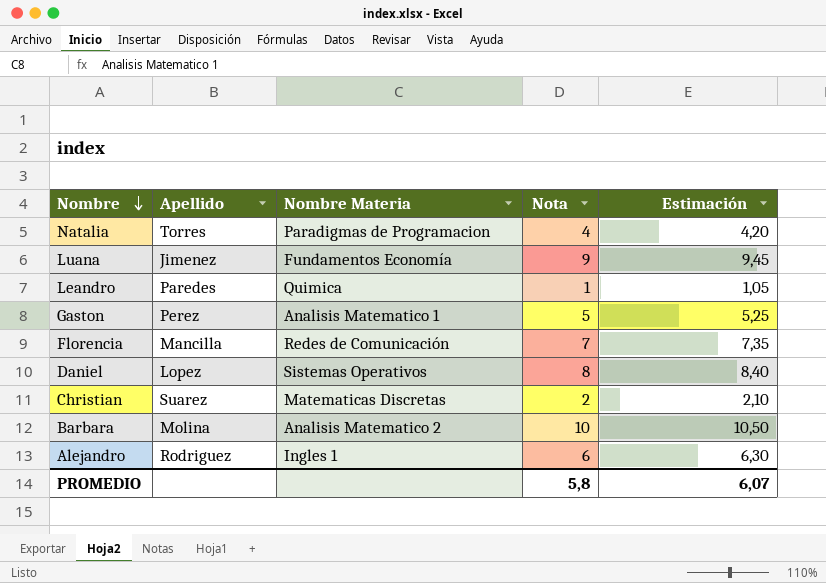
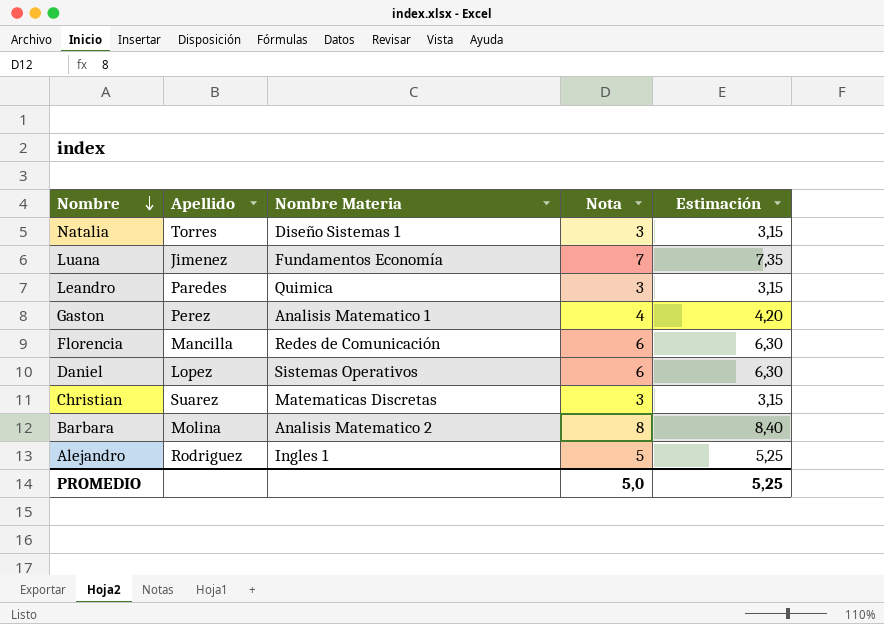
Natalia | Nombre Materia: Paradigmas de Programacion -> Diseño Sistemas 1
Natalia | Nota: 4 -> 3
Natalia | Estimación: 4,20 -> 3,15
Luana | Nota: 9 -> 7
Luana | Estimación: 9,45 -> 7,35
Leandro | Nota: 1 -> 3
Leandro | Estimación: 1,05 -> 3,15
Gaston | Nota: 5 -> 4
Gaston | Estimación: 5,25 -> 4,20
Florencia | Nota: 7 -> 6
Florencia | Estimación: 7,35 -> 6,30
Daniel | Nota: 8 -> 6
Daniel | Estimación: 8,40 -> 6,30
Christian | Nota: 2 -> 3
Christian | Estimación: 2,10 -> 3,15
Barbara | Nota: 10 -> 8
Barbara | Estimación: 10,50 -> 8,40
Alejandro | Nota: 6 -> 5
Alejandro | Estimación: 6,30 -> 5,25
PROMEDIO | Nota: 5,8 -> 5,0
PROMEDIO | Estimación: 6,07 -> 5,25

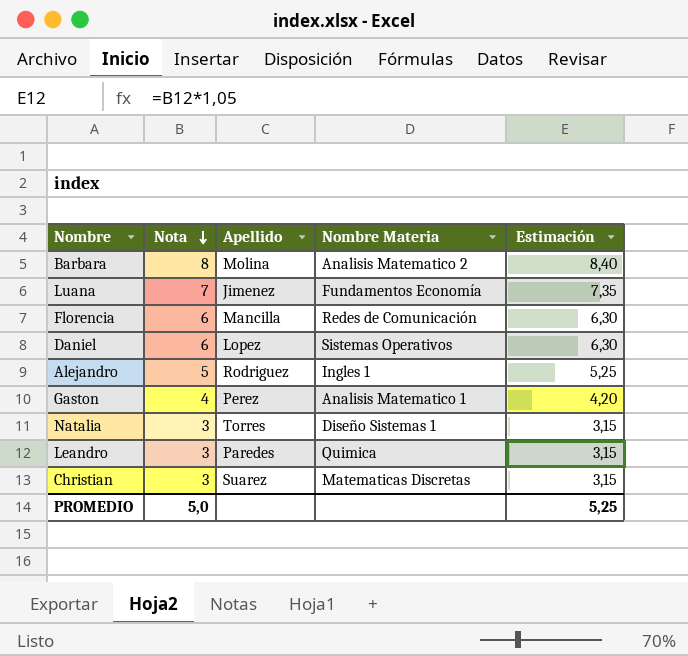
row order: Nombre descending -> Nota descending
column Nota | position: 4 -> 2

